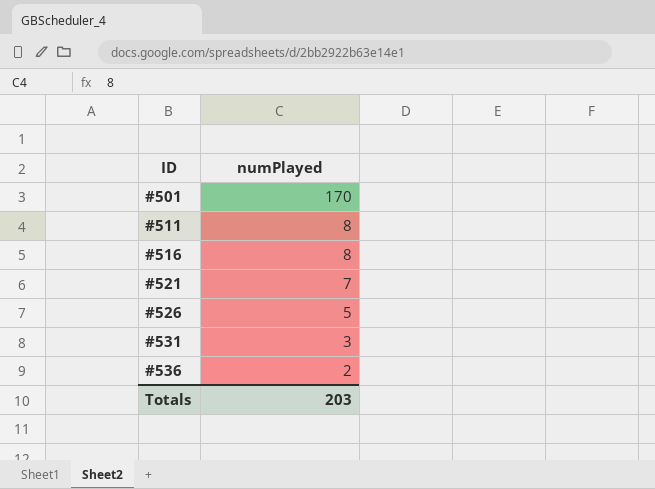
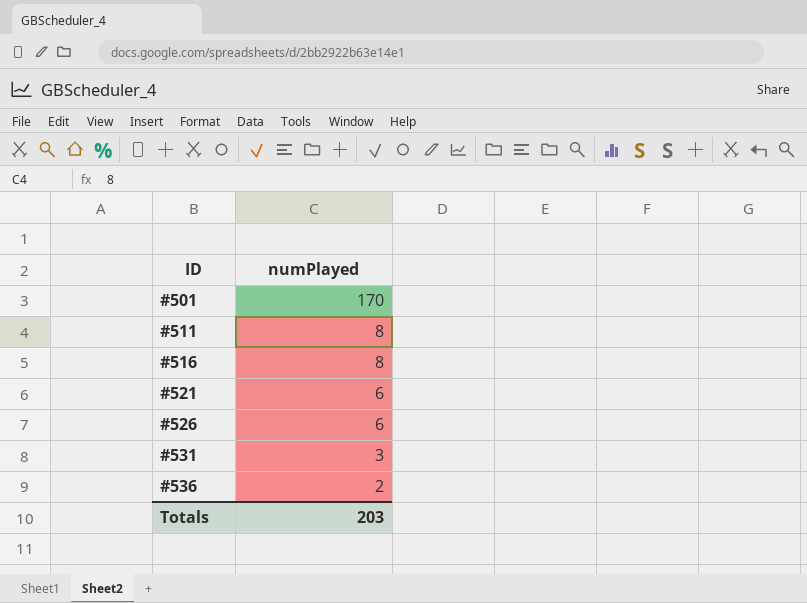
#521 | numPlayed: 7 -> 6
#526 | numPlayed: 5 -> 6

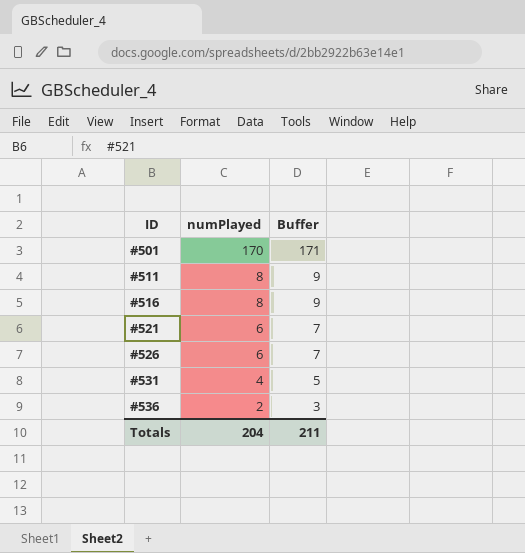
column Buffer | formula: none -> [numPlayed] + 1
#531 | numPlayed: 3 -> 4
Totals | numPlayed: 203 -> 204

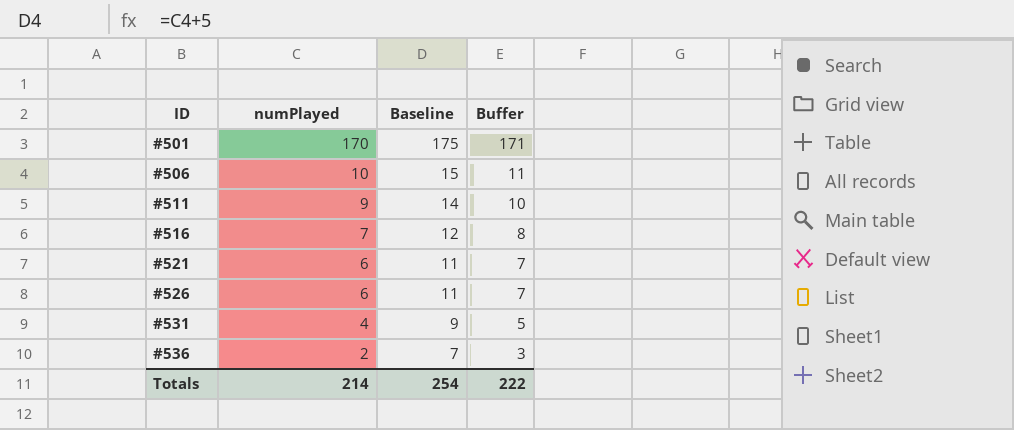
column Baseline | formula: none -> [numPlayed] + 5
row #506: none -> 10 | 15 | 11
#511 | numPlayed: 8 -> 9
#511 | Buffer: 9 -> 10
#516 | numPlayed: 8 -> 7
#516 | Buffer: 9 -> 8
Totals | numPlayed: 204 -> 214
Totals | Buffer: 211 -> 222

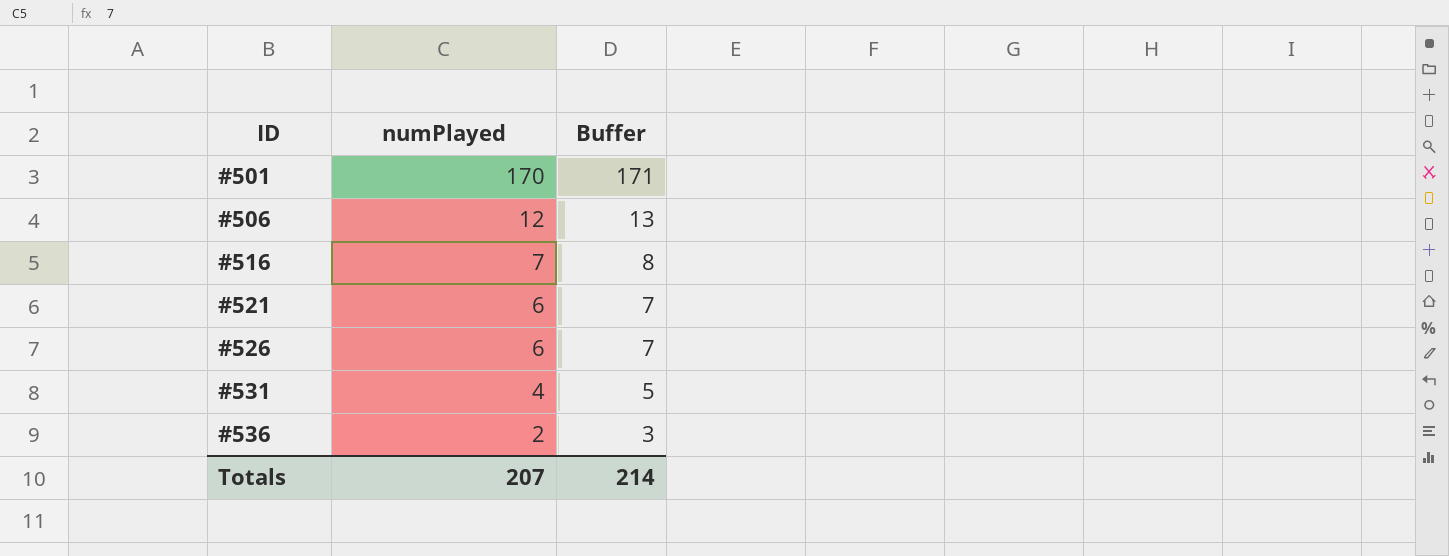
column Baseline | formula: [numPlayed] + 5 -> none
row #511: 9 | 14 | 10 -> none
#506 | numPlayed: 10 -> 12
#506 | Buffer: 11 -> 13
Totals | numPlayed: 214 -> 207
Totals | Buffer: 222 -> 214

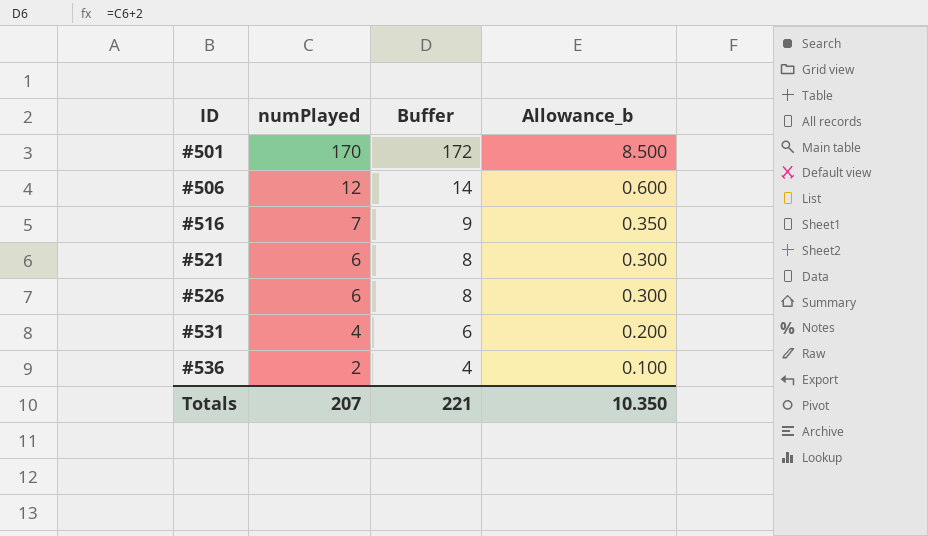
column Buffer | formula: [numPlayed] + 1 -> [numPlayed] + 2
column Allowance_b | formula: none -> [numPlayed] * 0.05
Totals | Buffer: 214 -> 221

